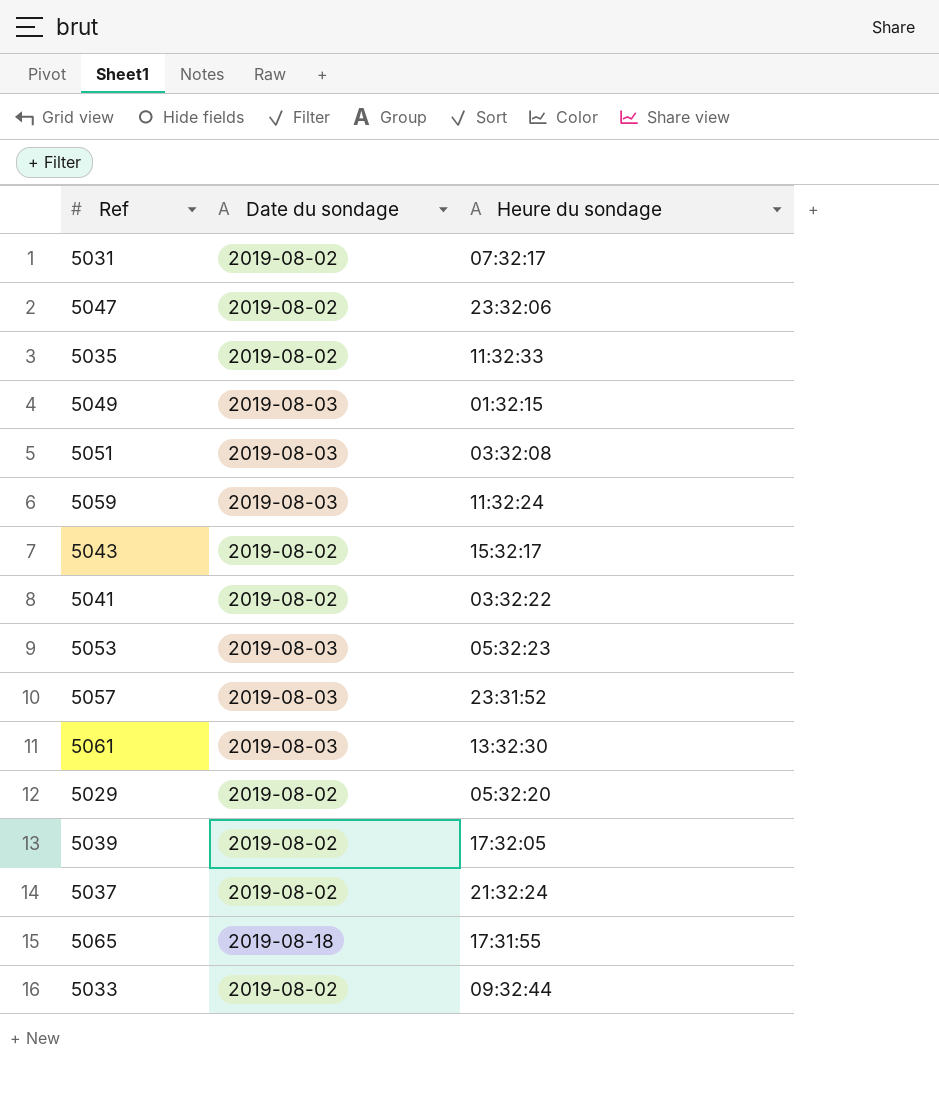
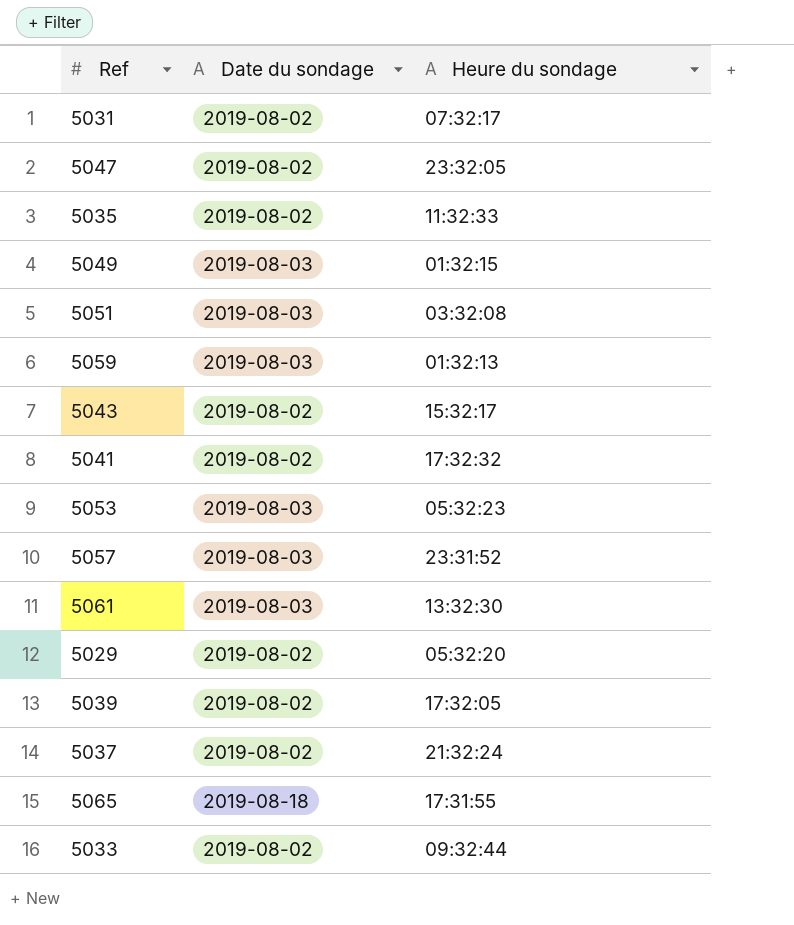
5047 | Heure du sondage: 23:32:06 -> 23:32:05
5059 | Heure du sondage: 11:32:24 -> 01:32:13
5041 | Heure du sondage: 03:32:22 -> 17:32:32

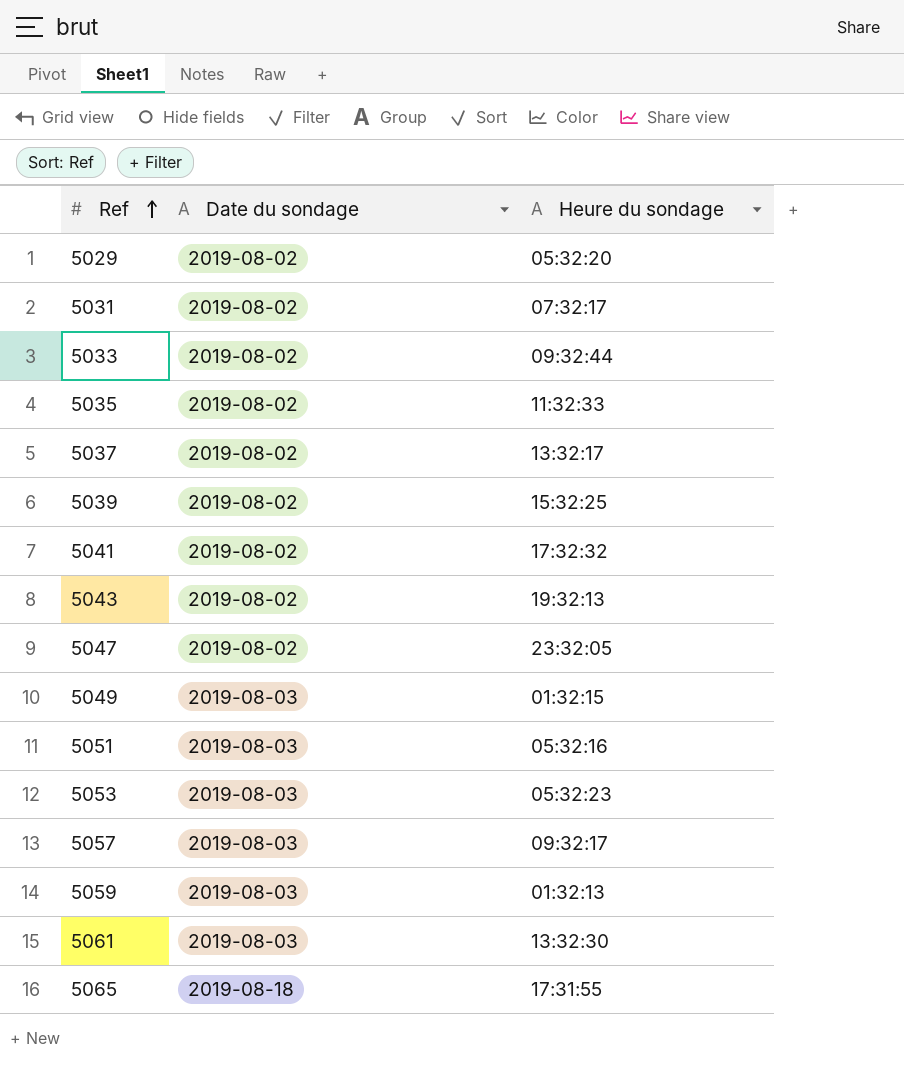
row order: none -> Ref ascending
5037 | Heure du sondage: 21:32:24 -> 13:32:17
5039 | Heure du sondage: 17:32:05 -> 15:32:25
5043 | Heure du sondage: 15:32:17 -> 19:32:13
5051 | Heure du sondage: 03:32:08 -> 05:32:16
5057 | Heure du sondage: 23:31:52 -> 09:32:17

